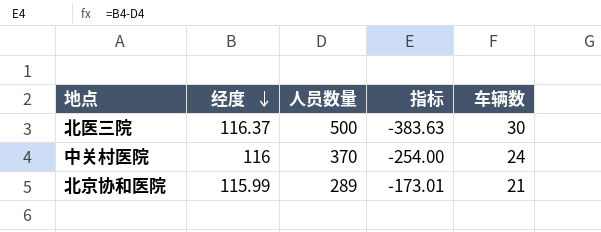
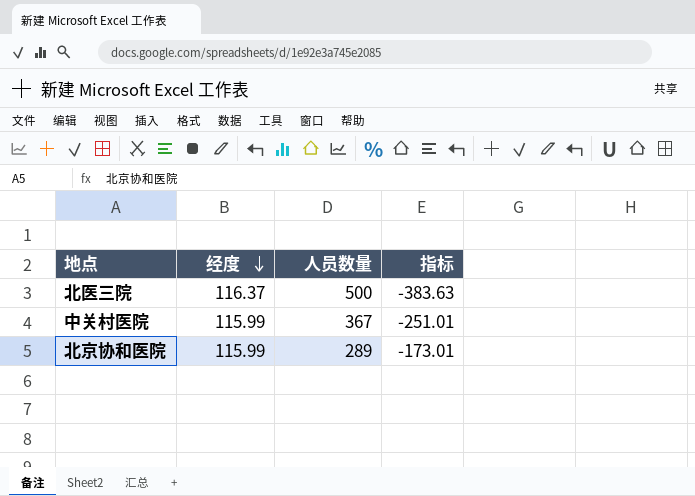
column 车辆数 | position: 5 -> none
中关村医院 | 经度: 116 -> 115.99
中关村医院 | 人员数量: 370 -> 367
中关村医院 | 指标: -254.00 -> -251.01

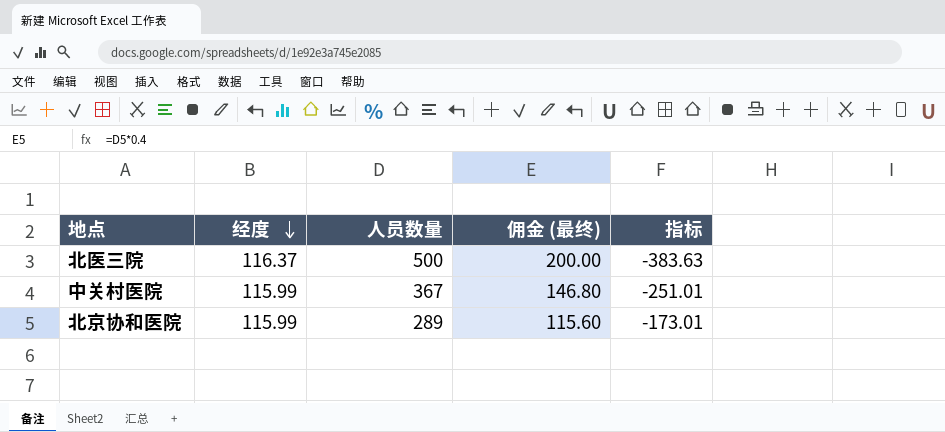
column 佣金 (最终) | formula: none -> [人员数量] * 0.4

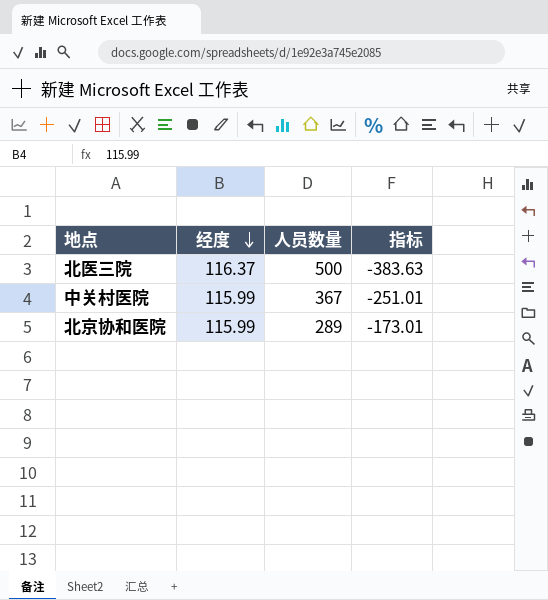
column 佣金 (最终) | formula: [人员数量] * 0.4 -> none

